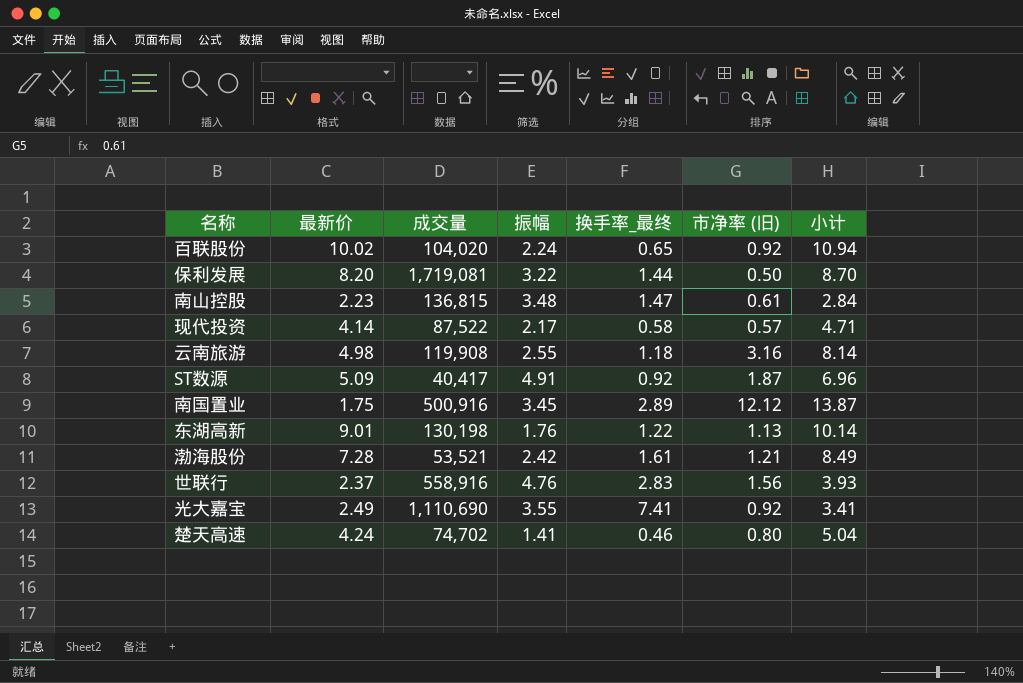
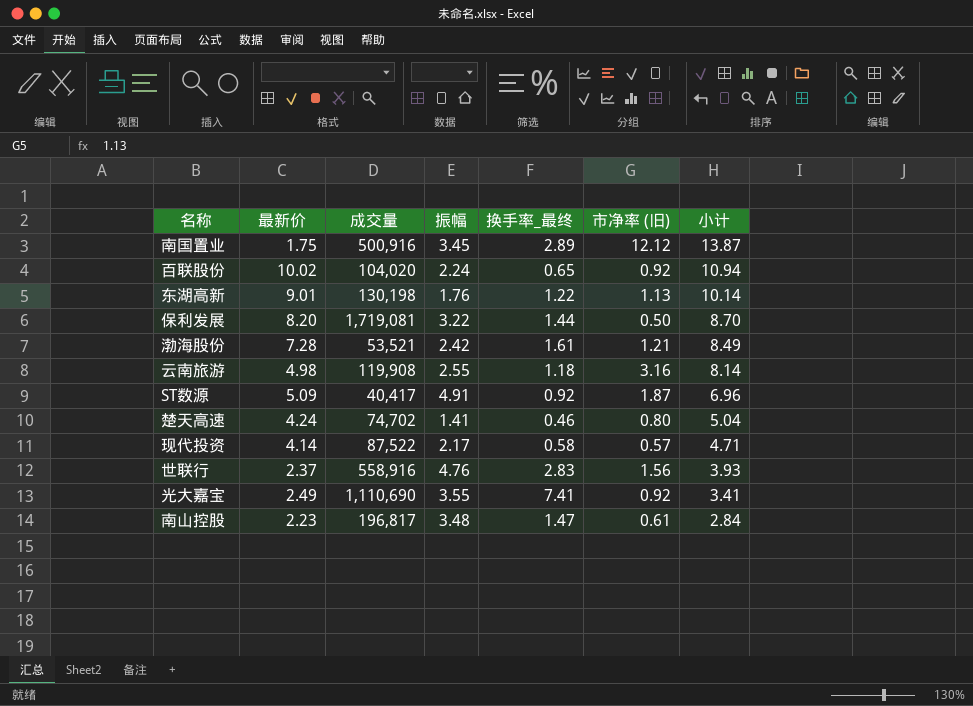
row order: none -> 小计 descending
南山控股 | 成交量: 136,815 -> 196,817

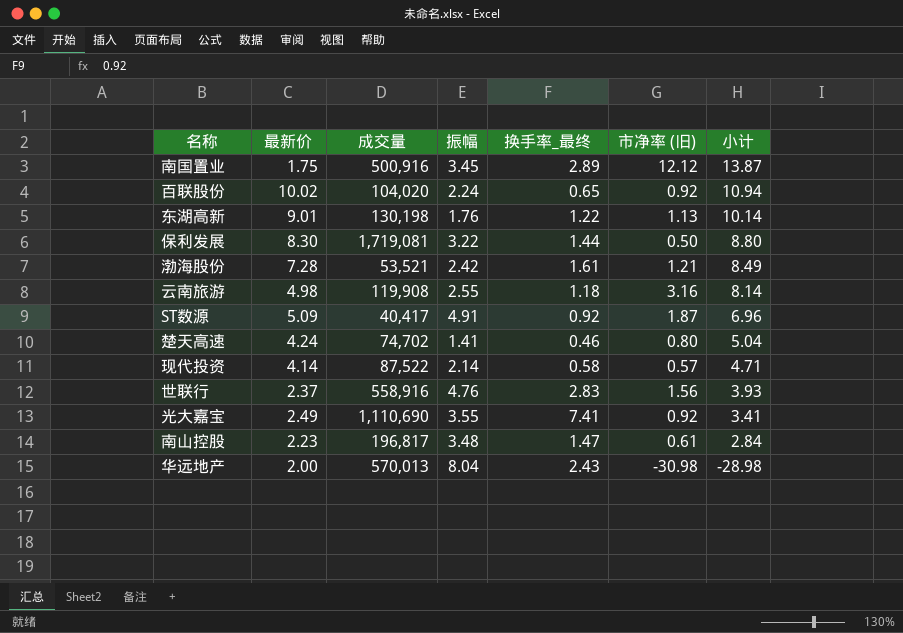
保利发展 | 最新价: 8.20 -> 8.30
保利发展 | 小计: 8.70 -> 8.80
现代投资 | 振幅: 2.17 -> 2.14
row 华远地产: none -> 2.00 | 570,013 | 8.04 | 2.43 | -30.98 | -28.98

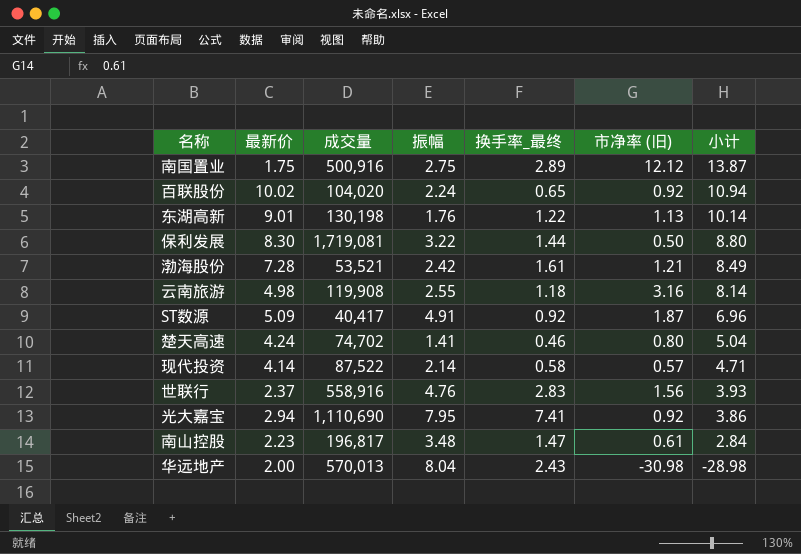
南国置业 | 振幅: 3.45 -> 2.75
光大嘉宝 | 最新价: 2.49 -> 2.94
光大嘉宝 | 振幅: 3.55 -> 7.95
光大嘉宝 | 小计: 3.41 -> 3.86

